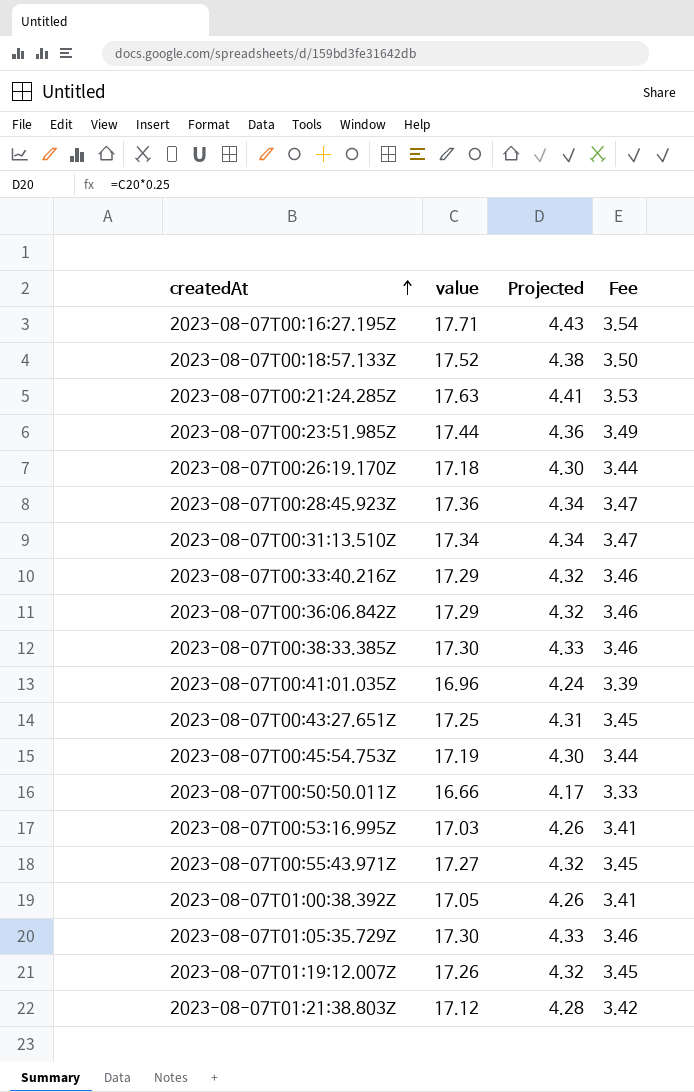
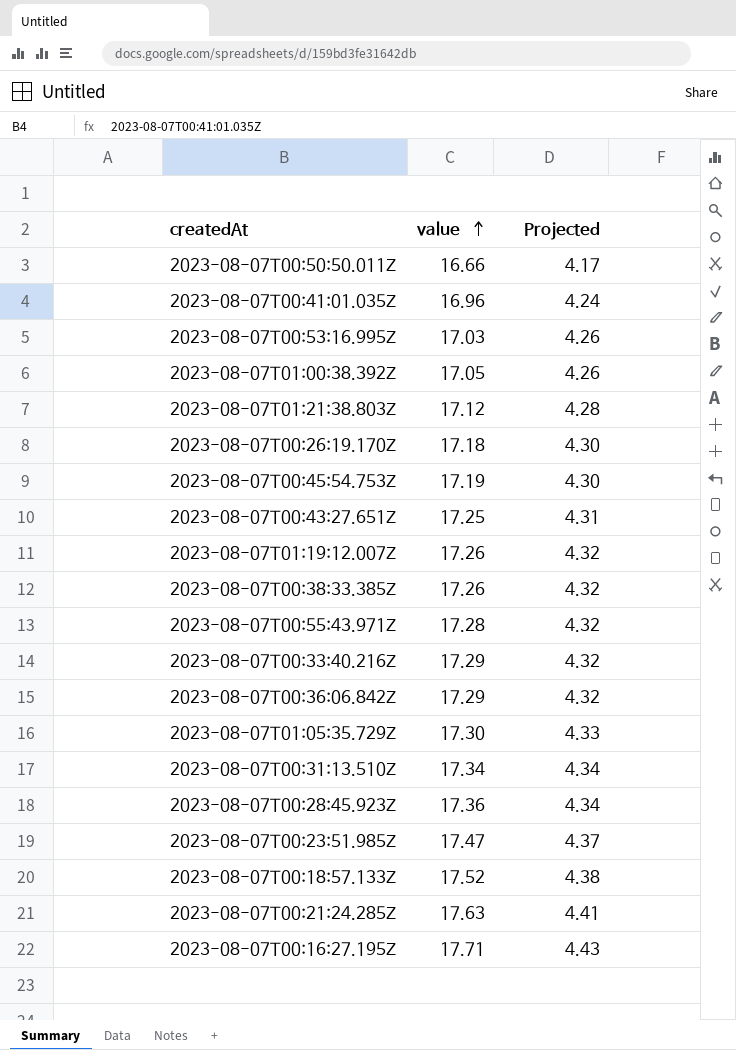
row order: createdAt ascending -> value ascending
column Fee | formula: [value] * 0.2 -> none
2023-08-07T00:38:33.385Z | value: 17.30 -> 17.26
2023-08-07T00:38:33.385Z | Projected: 4.33 -> 4.32
2023-08-07T00:55:43.971Z | value: 17.27 -> 17.28
2023-08-07T00:23:51.985Z | value: 17.44 -> 17.47
2023-08-07T00:23:51.985Z | Projected: 4.36 -> 4.37

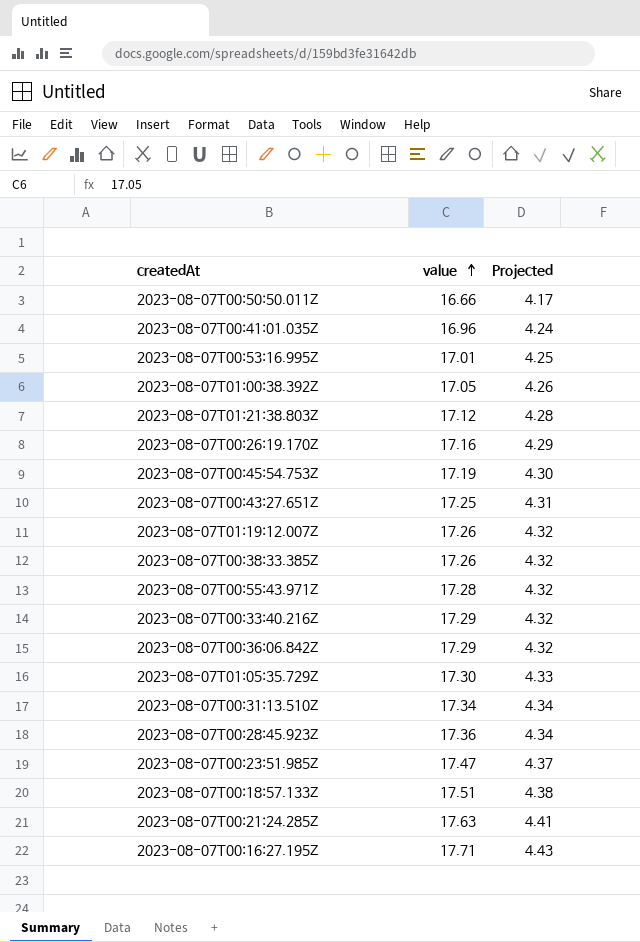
2023-08-07T00:53:16.995Z | value: 17.03 -> 17.01
2023-08-07T00:53:16.995Z | Projected: 4.26 -> 4.25
2023-08-07T00:26:19.170Z | value: 17.18 -> 17.16
2023-08-07T00:26:19.170Z | Projected: 4.30 -> 4.29
2023-08-07T00:18:57.133Z | value: 17.52 -> 17.51

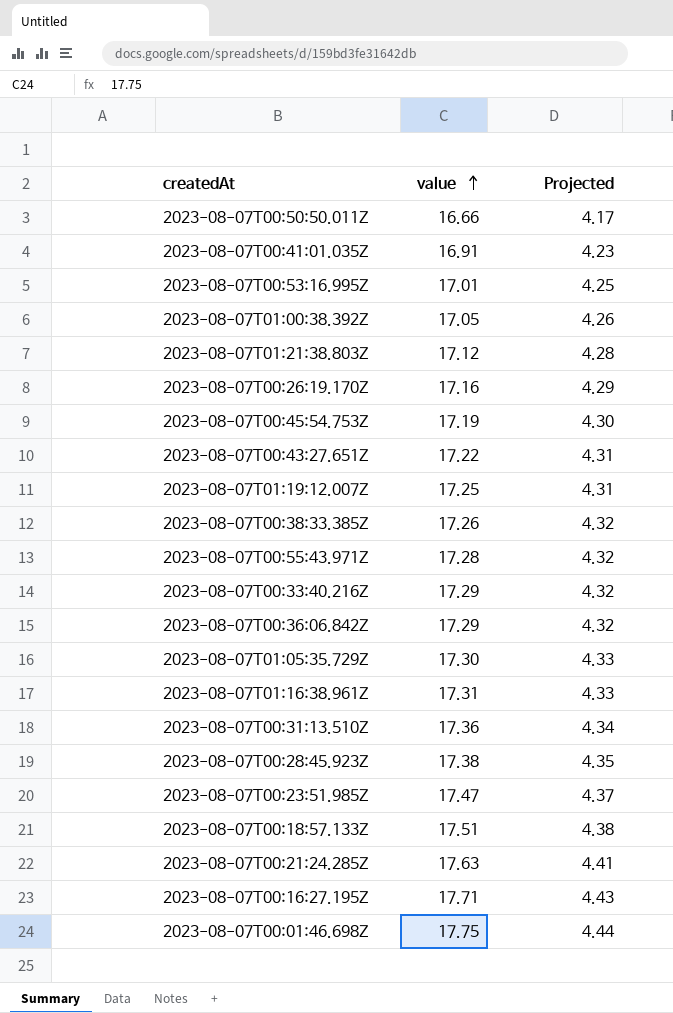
2023-08-07T00:41:01.035Z | value: 16.96 -> 16.91
2023-08-07T00:41:01.035Z | Projected: 4.24 -> 4.23
2023-08-07T00:43:27.651Z | value: 17.25 -> 17.22
2023-08-07T01:19:12.007Z | value: 17.26 -> 17.25
2023-08-07T01:19:12.007Z | Projected: 4.32 -> 4.31
row 2023-08-07T01:16:38.961Z: none -> 17.31 | 4.33
2023-08-07T00:31:13.510Z | value: 17.34 -> 17.36
2023-08-07T00:28:45.923Z | value: 17.36 -> 17.38
2023-08-07T00:28:45.923Z | Projected: 4.34 -> 4.35
row 2023-08-07T00:01:46.698Z: none -> 17.75 | 4.44

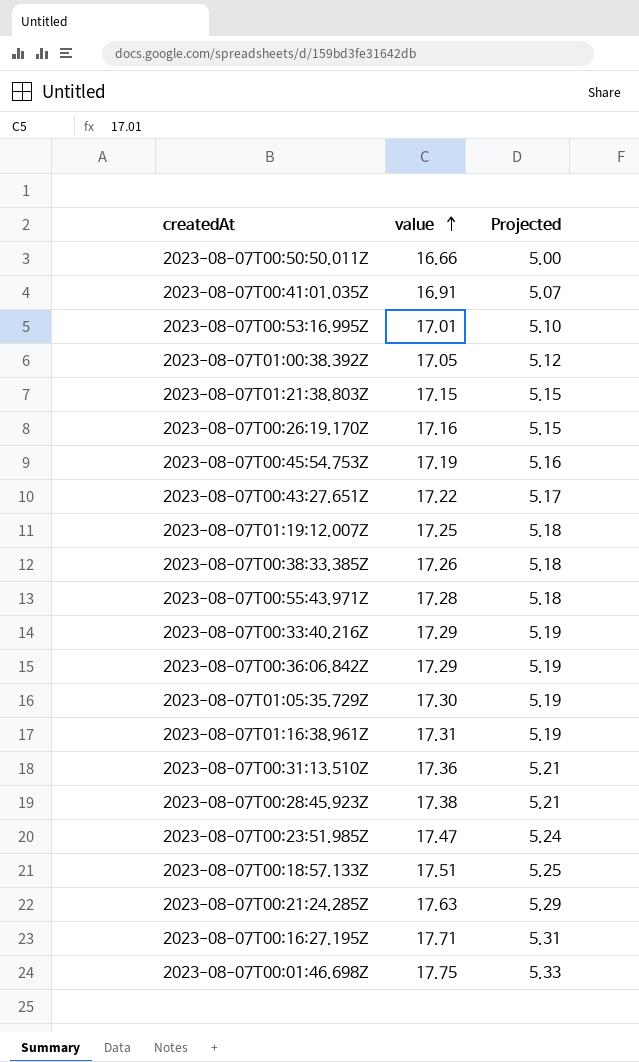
column Projected | formula: [value] * 0.25 -> [value] * 0.3
2023-08-07T01:21:38.803Z | value: 17.12 -> 17.15

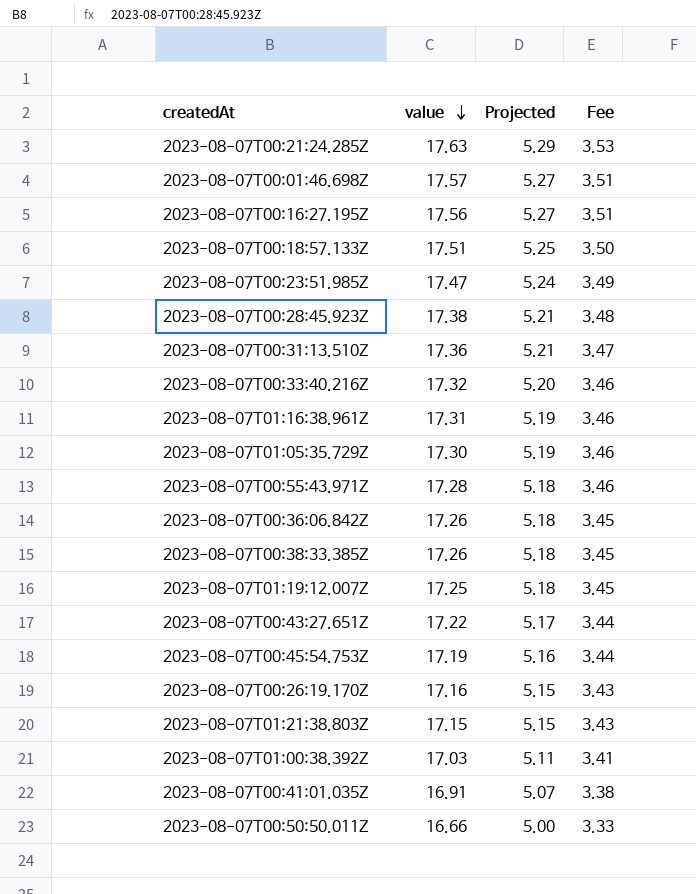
row order: value ascending -> value descending
column Fee | formula: none -> [value] * 0.2
row 2023-08-07T00:53:16.995Z: 17.01 | 5.10 -> none
2023-08-07T00:01:46.698Z | value: 17.75 -> 17.57
2023-08-07T00:01:46.698Z | Projected: 5.33 -> 5.27
2023-08-07T00:16:27.195Z | value: 17.71 -> 17.56
2023-08-07T00:16:27.195Z | Projected: 5.31 -> 5.27
2023-08-07T00:33:40.216Z | value: 17.29 -> 17.32
2023-08-07T00:33:40.216Z | Projected: 5.19 -> 5.20
2023-08-07T00:36:06.842Z | value: 17.29 -> 17.26
2023-08-07T00:36:06.842Z | Projected: 5.19 -> 5.18
2023-08-07T01:00:38.392Z | value: 17.05 -> 17.03
2023-08-07T01:00:38.392Z | Projected: 5.12 -> 5.11

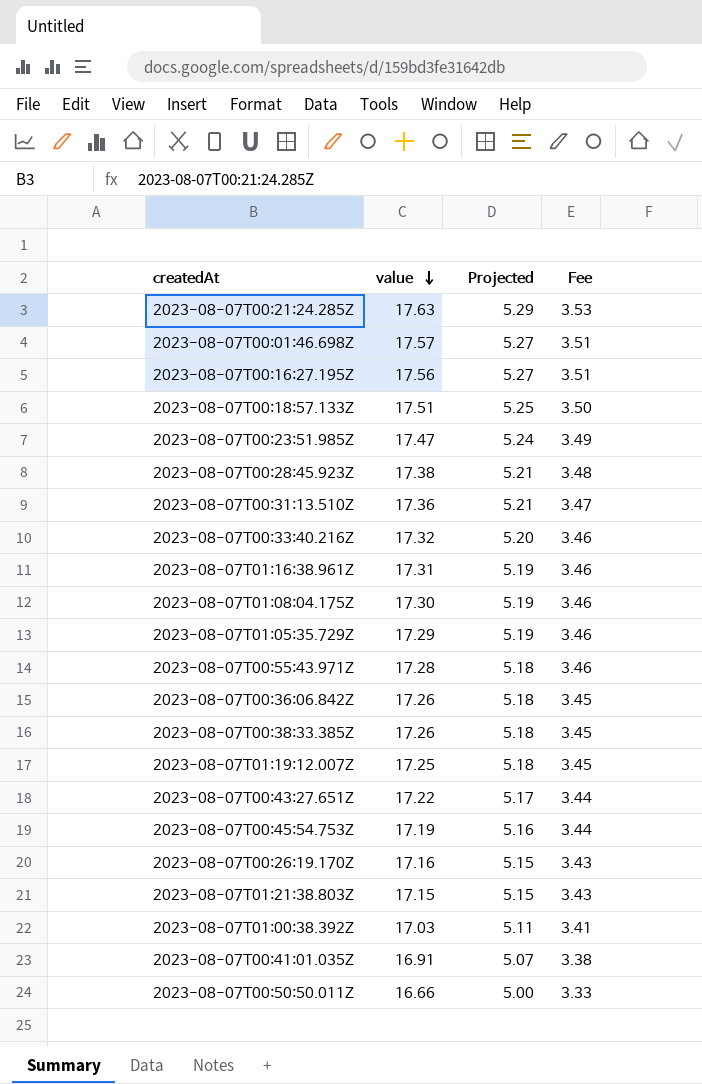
row 2023-08-07T01:08:04.175Z: none -> 17.30 | 5.19 | 3.46
2023-08-07T01:05:35.729Z | value: 17.30 -> 17.29

